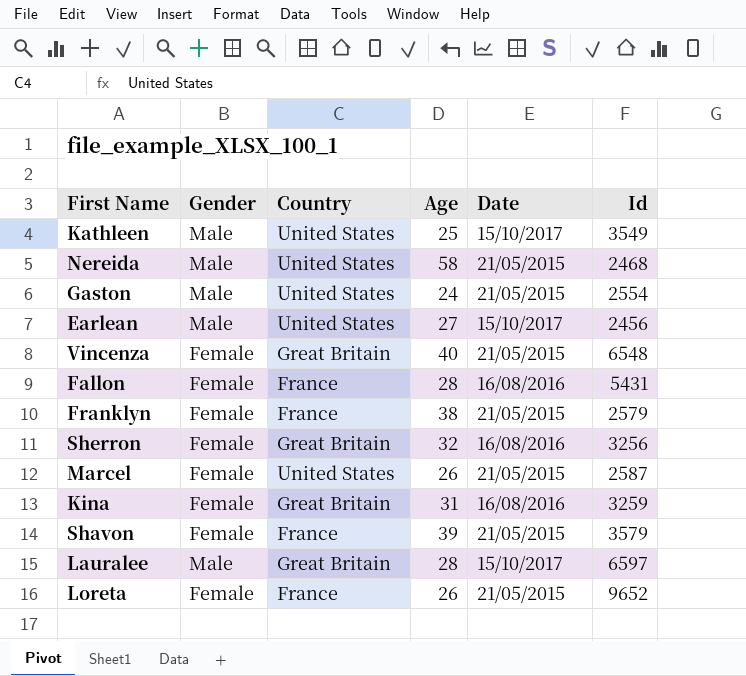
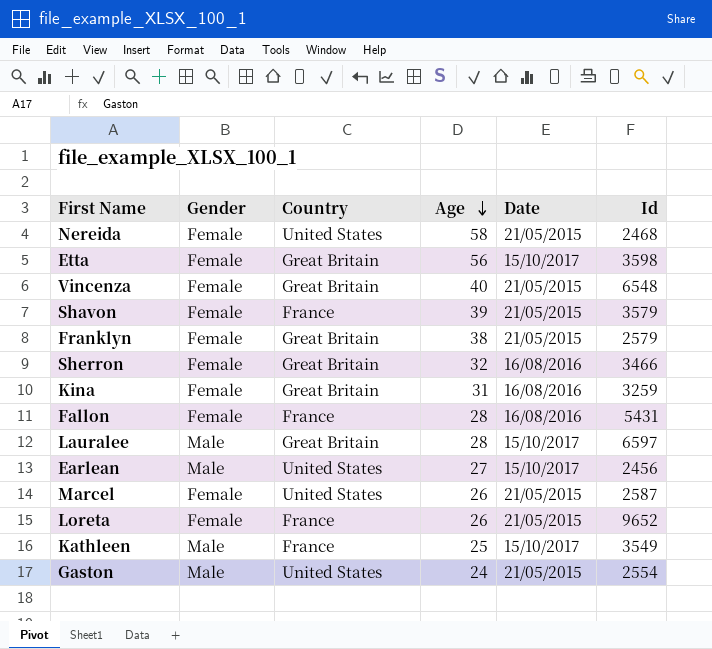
row order: none -> Age descending
Nereida | Gender: Male -> Female
row Etta: none -> Female | Great Britain | 56 | 15/10/2017 | 3598
Franklyn | Country: France -> Great Britain
Sherron | Id: 3256 -> 3466
Kathleen | Country: United States -> France

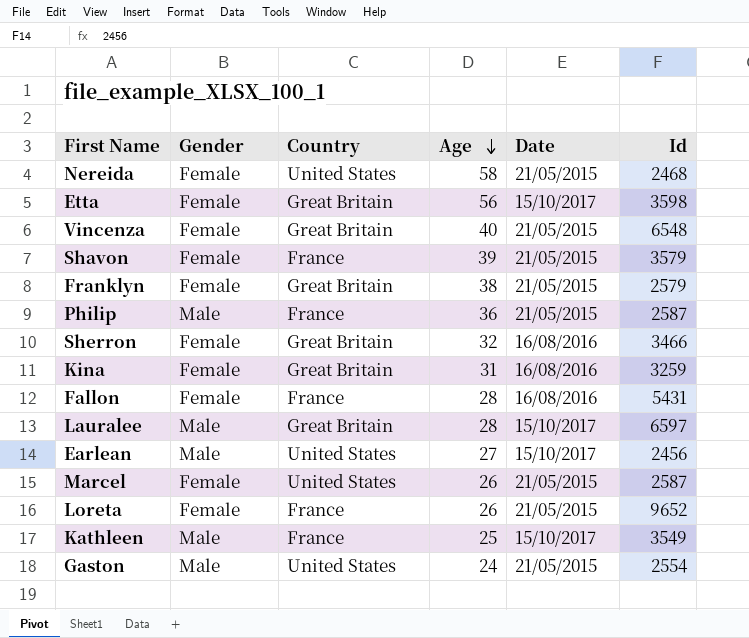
row Philip: none -> Male | France | 36 | 21/05/2015 | 2587

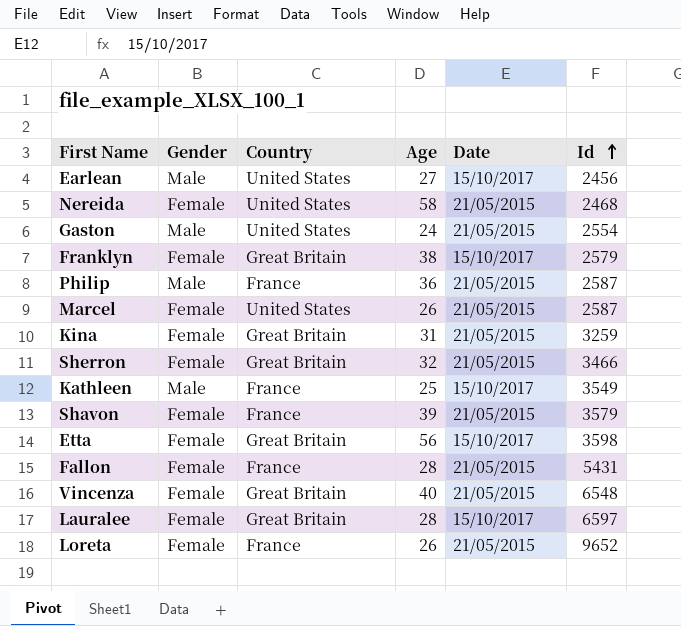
row order: Age descending -> Id ascending
Franklyn | Date: 21/05/2015 -> 15/10/2017
Kina | Date: 16/08/2016 -> 21/05/2015
Sherron | Date: 16/08/2016 -> 21/05/2015
Fallon | Date: 16/08/2016 -> 21/05/2015
Lauralee | Gender: Male -> Female

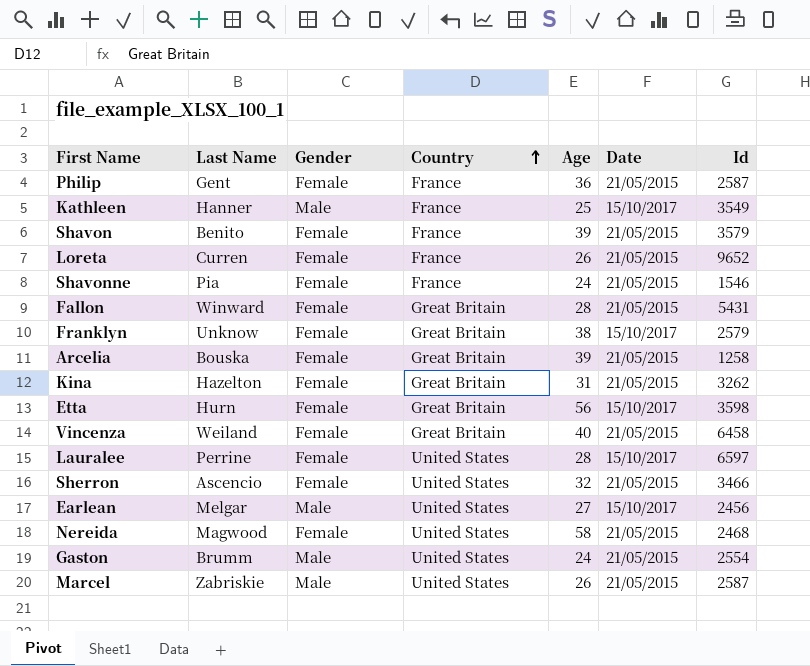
row order: Id ascending -> Country ascending
column Last Name | position: none -> 2
Philip | Gender: Male -> Female
row Shavonne: none -> Pia | Female | France | 24 | 21/05/2015 | 1546
Fallon | Country: France -> Great Britain
row Arcelia: none -> Bouska | Female | Great Britain | 39 | 21/05/2015 | 1258
Kina | Id: 3259 -> 3262
Vincenza | Id: 6548 -> 6458
Lauralee | Country: Great Britain -> United States
Sherron | Country: Great Britain -> United States
Marcel | Gender: Female -> Male

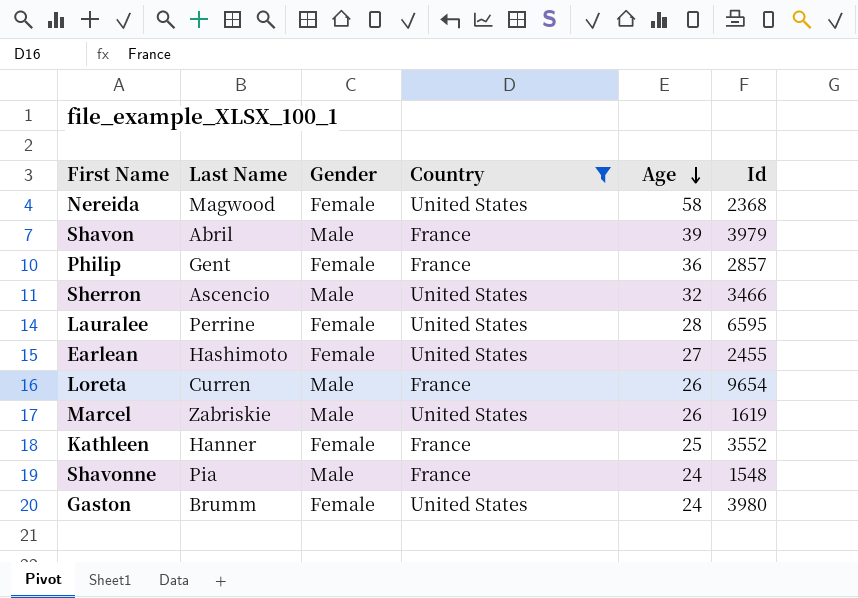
filter: none -> Country != Great Britain
row order: Country ascending -> Age descending
column Date | position: 6 -> none
Nereida | Id: 2468 -> 2368
Shavon | Last Name: Benito -> Abril
Shavon | Gender: Female -> Male
Shavon | Id: 3579 -> 3979
Philip | Id: 2587 -> 2857
Sherron | Gender: Female -> Male
Lauralee | Id: 6597 -> 6595
Earlean | Last Name: Melgar -> Hashimoto
Earlean | Gender: Male -> Female
Earlean | Id: 2456 -> 2455
Loreta | Gender: Female -> Male
Loreta | Id: 9652 -> 9654
Marcel | Id: 2587 -> 1619
Kathleen | Gender: Male -> Female
Kathleen | Id: 3549 -> 3552
Shavonne | Gender: Female -> Male
Shavonne | Id: 1546 -> 1548
Gaston | Gender: Male -> Female
Gaston | Id: 2554 -> 3980

